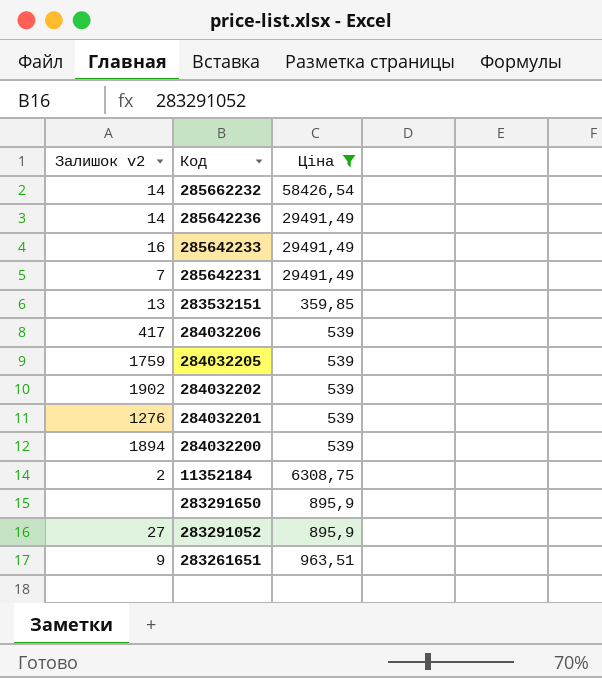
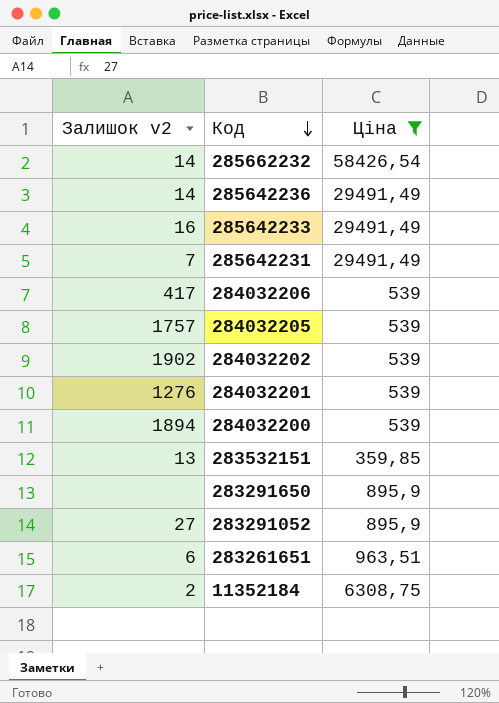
row order: none -> Код descending
284032205 | Залишок v2: 1759 -> 1757
283261651 | Залишок v2: 9 -> 6

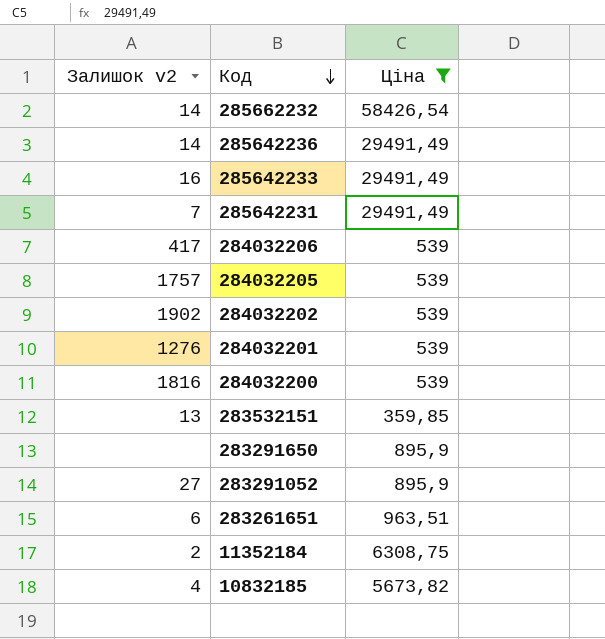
284032200 | Залишок v2: 1894 -> 1816
row 10832185: none -> 4 | 5673,82

